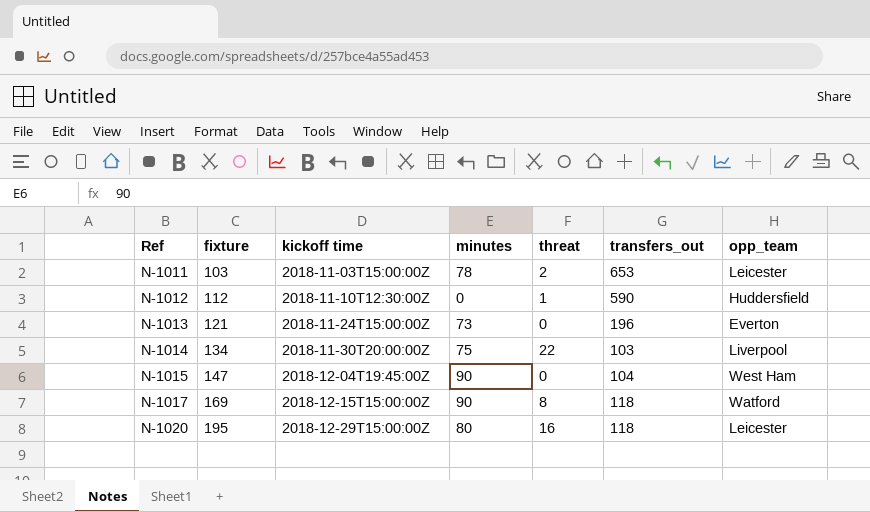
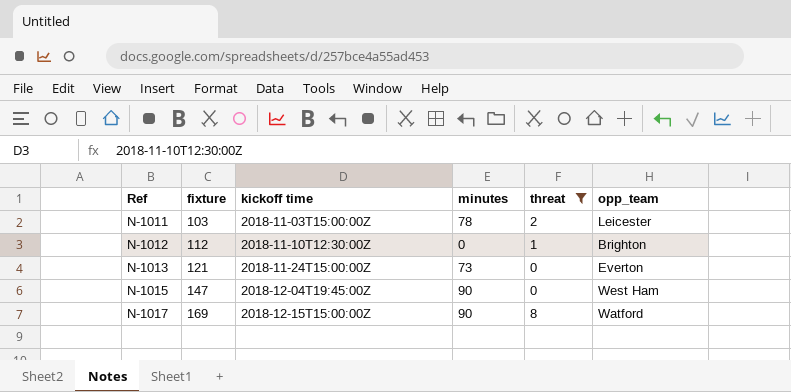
filter: none -> threat <= 8
column transfers_out | position: 6 -> none
N-1012 | opp_team: Huddersfield -> Brighton

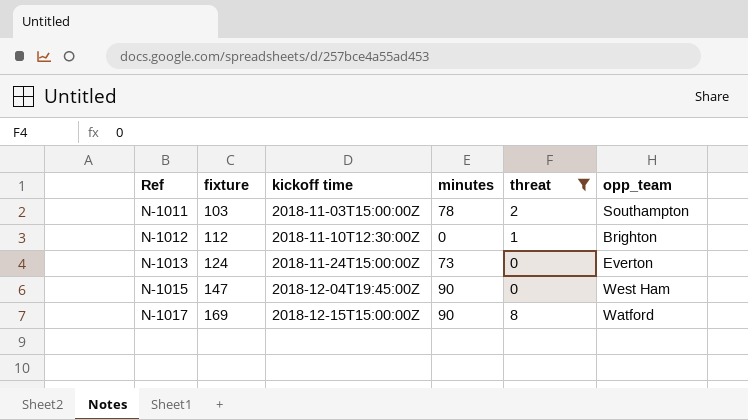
N-1011 | opp_team: Leicester -> Southampton
N-1013 | fixture: 121 -> 124

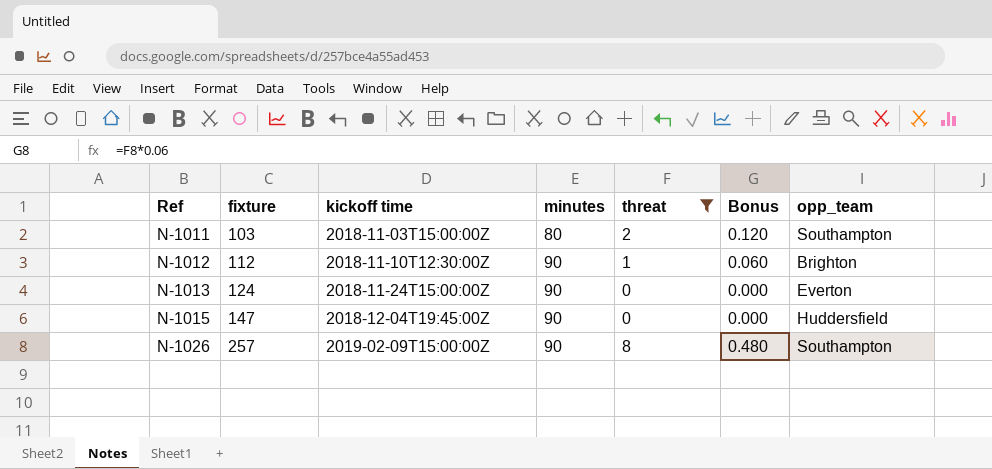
column Bonus | formula: none -> [threat] * 0.06
row N-1017: 169 | 2018-12-15T15:00:00Z | 90 | 8 | Watford -> none
N-1011 | minutes: 78 -> 80
N-1012 | minutes: 0 -> 90
N-1013 | minutes: 73 -> 90
N-1015 | opp_team: West Ham -> Huddersfield
row N-1026: none -> 257 | 2019-02-09T15:00:00Z | 90 | 8 | 0.480 | Southampton

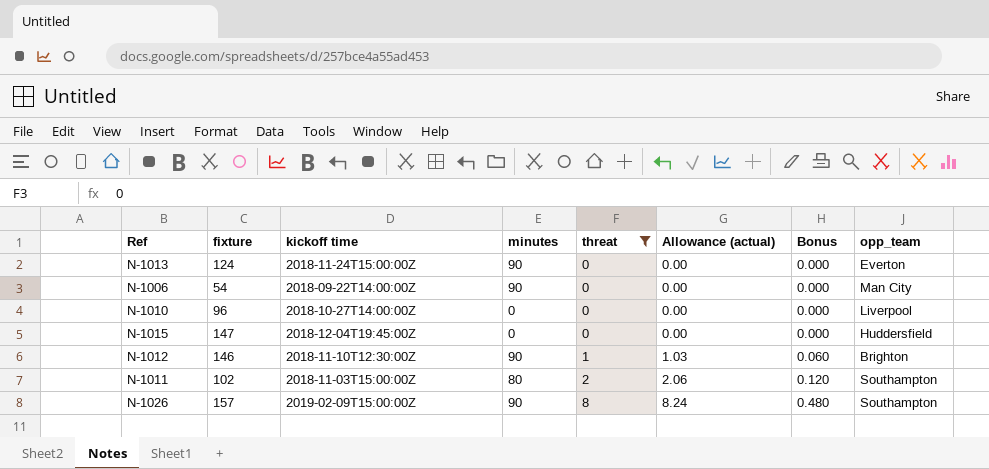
row order: Ref ascending -> threat ascending
column Allowance (actual) | formula: none -> [threat] * 1.03
row N-1006: none -> 54 | 2018-09-22T14:00:00Z | 90 | 0 | 0.00 | 0.000 | Man City
row N-1010: none -> 96 | 2018-10-27T14:00:00Z | 0 | 0 | 0.00 | 0.000 | Liverpool
N-1015 | minutes: 90 -> 0
N-1012 | fixture: 112 -> 146
N-1011 | fixture: 103 -> 102
N-1026 | fixture: 257 -> 157

